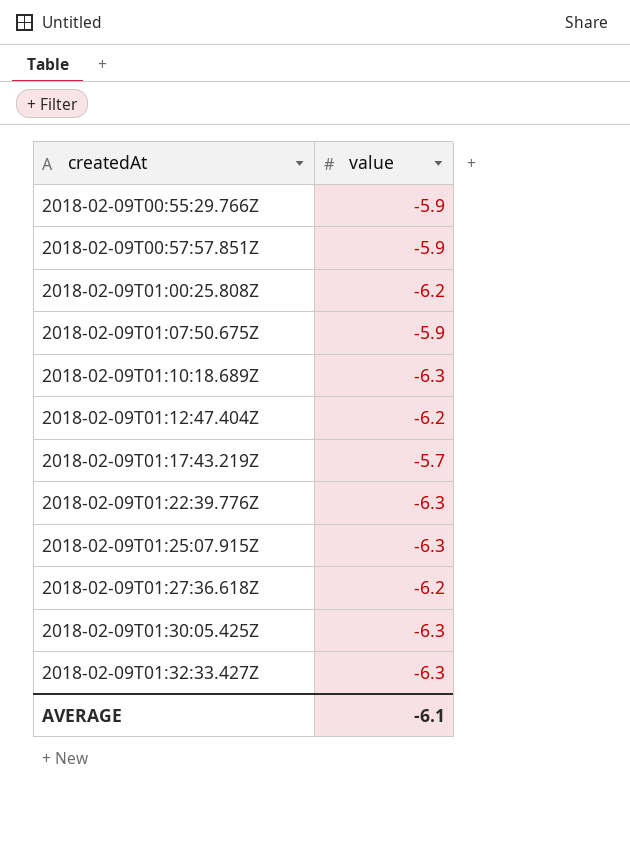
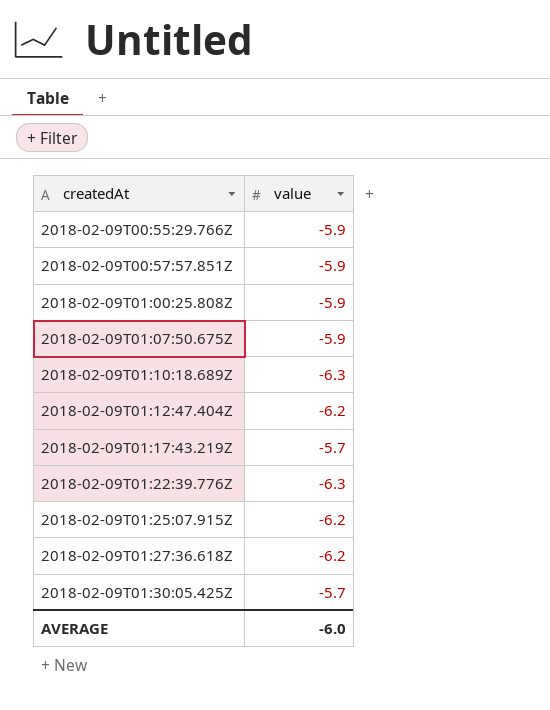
row 2018-02-09T01:32:33.427Z: -6.3 -> none
2018-02-09T01:00:25.808Z | value: -6.2 -> -5.9
2018-02-09T01:25:07.915Z | value: -6.3 -> -6.2
2018-02-09T01:30:05.425Z | value: -6.3 -> -5.7
AVERAGE | value: -6.1 -> -6.0

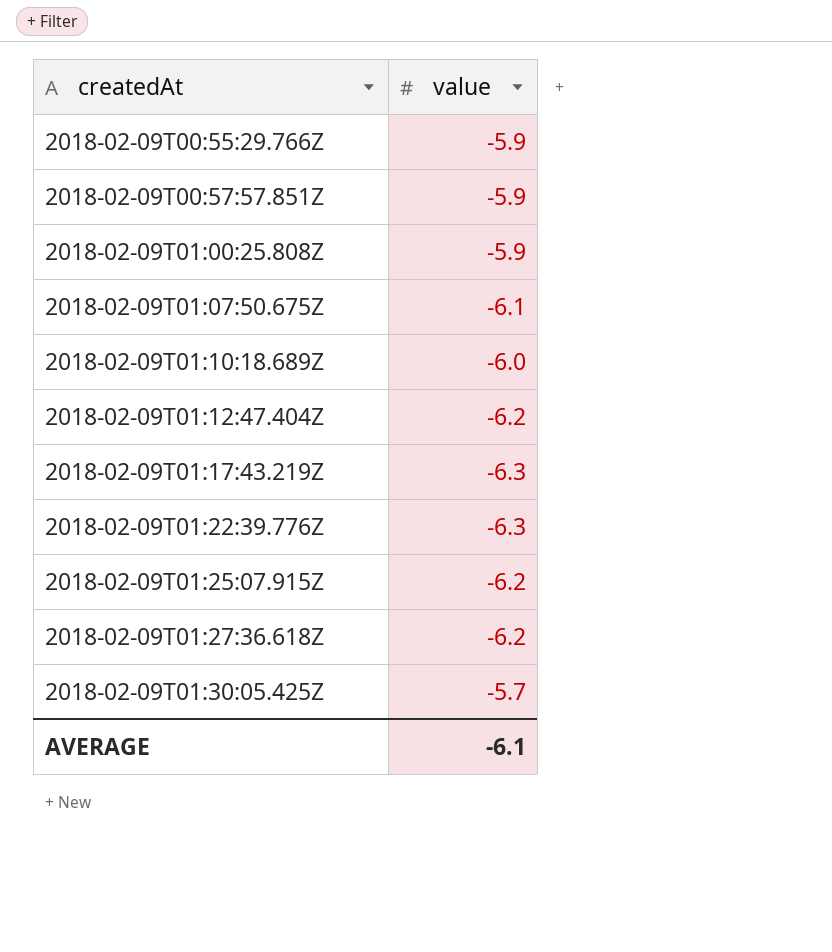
2018-02-09T01:07:50.675Z | value: -5.9 -> -6.1
2018-02-09T01:10:18.689Z | value: -6.3 -> -6.0
2018-02-09T01:17:43.219Z | value: -5.7 -> -6.3
AVERAGE | value: -6.0 -> -6.1

